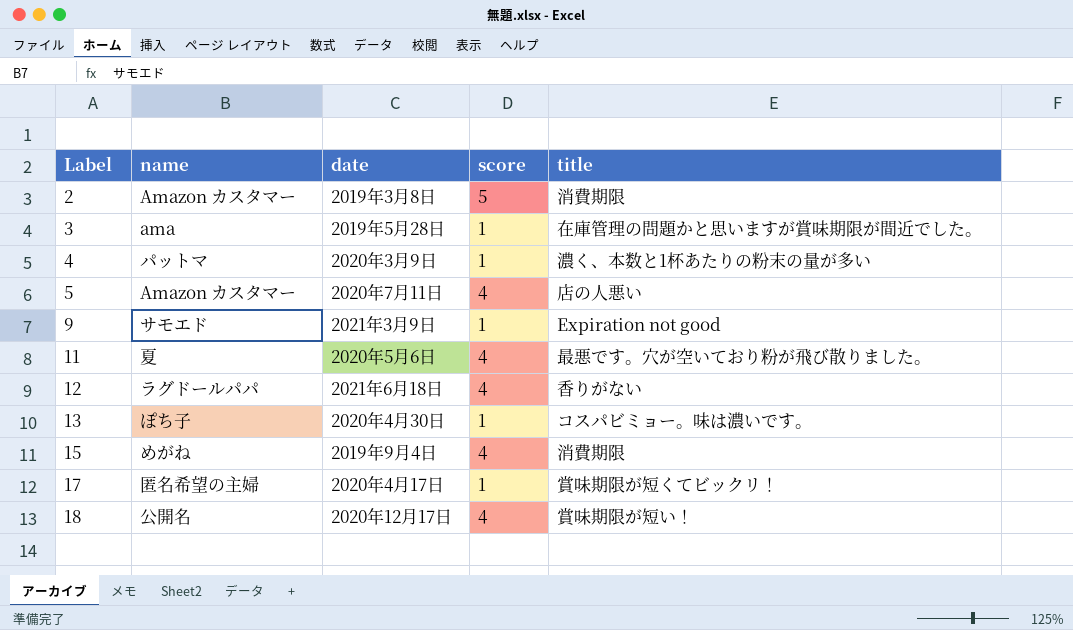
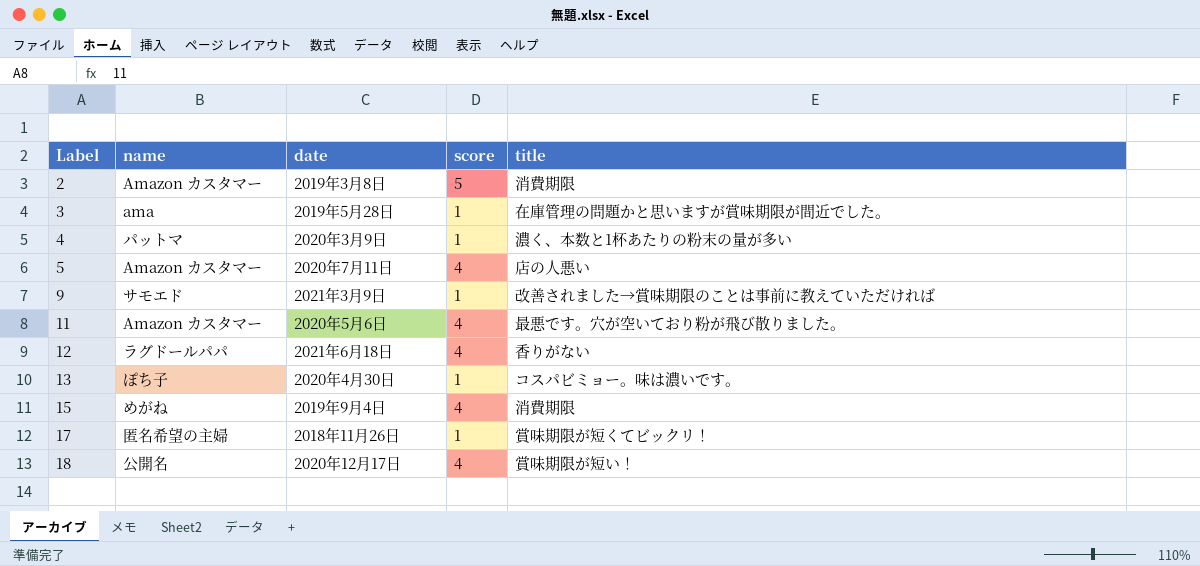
9 | title: Expiration not good -> 改善されました→賞味期限のことは事前に教えていただければ
11 | name: 夏 -> Amazon カスタマー
17 | date: 2020年4月17日 -> 2018年11月26日

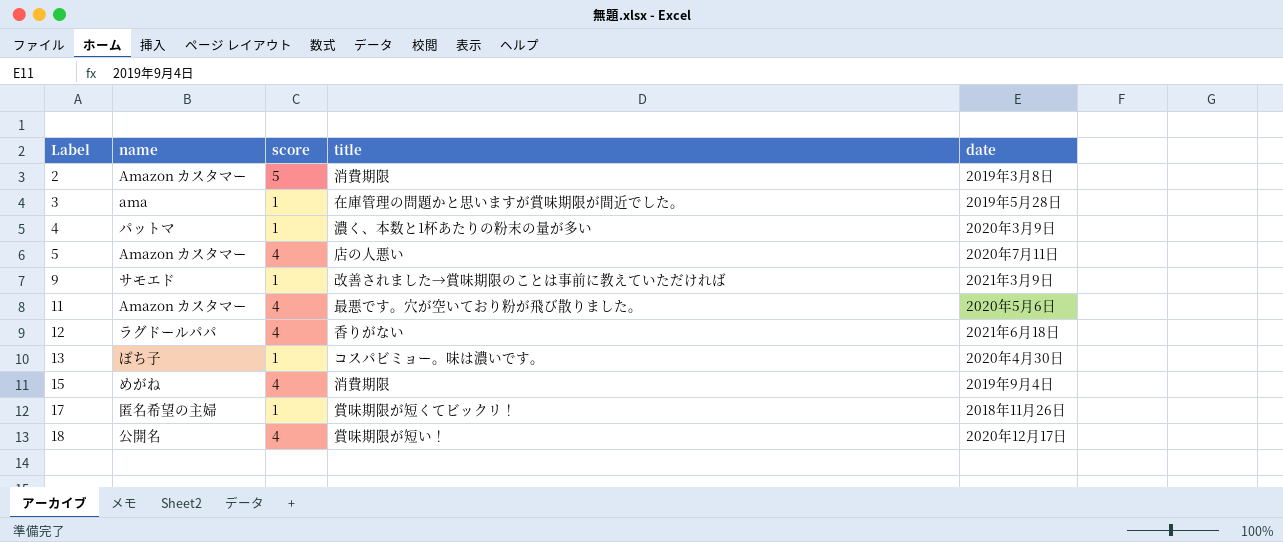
column date | position: 3 -> 5

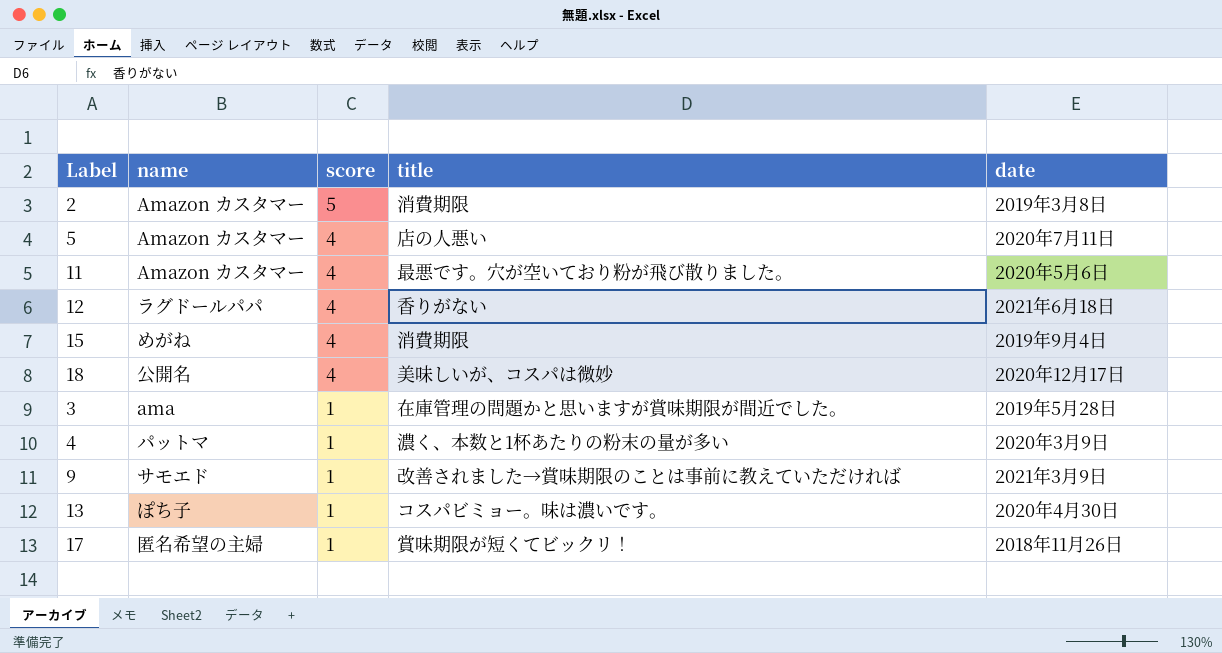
row order: Label ascending -> score descending
18 | title: 賞味期限が短い！ -> 美味しいが、コスパは微妙

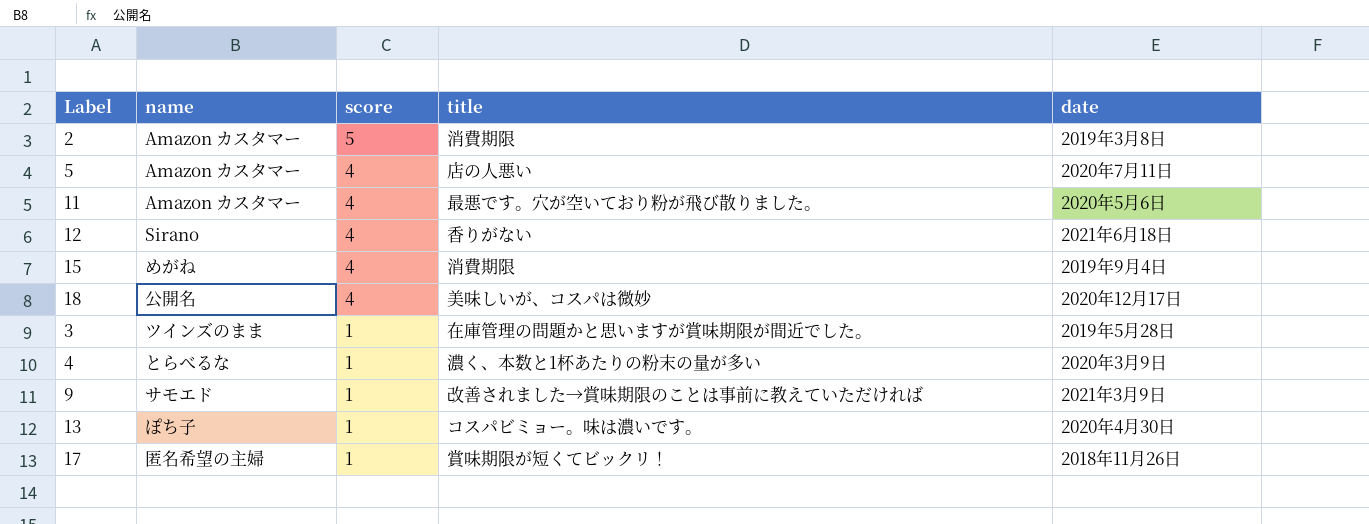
12 | name: ラグドールパパ -> Sirano
3 | name: ama -> ツインズのまま
4 | name: パットマ -> とらべるな

